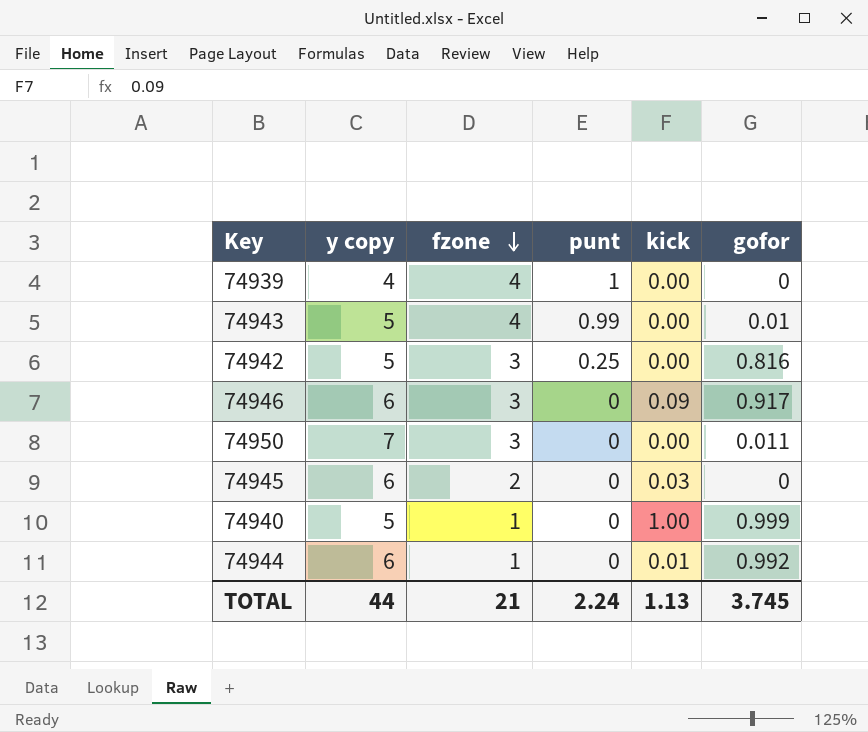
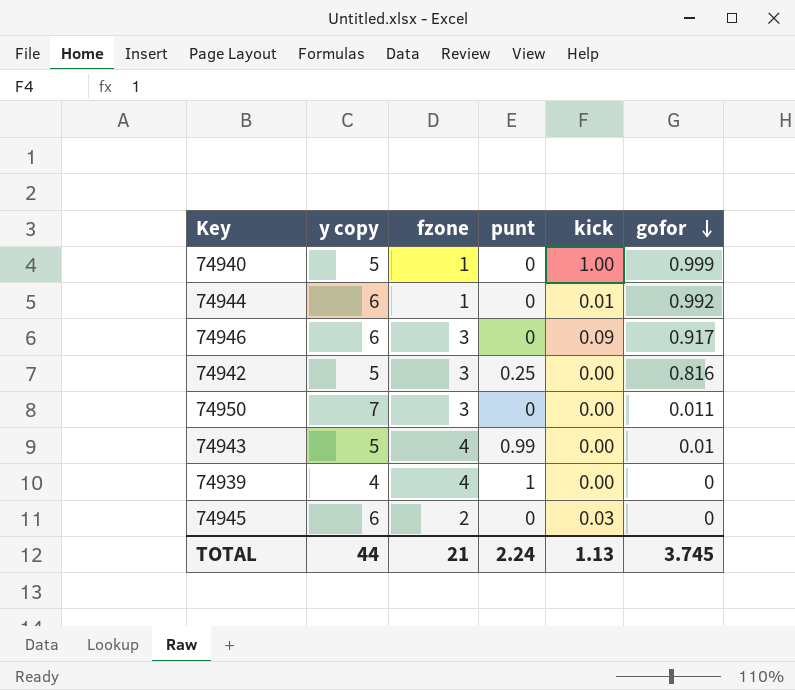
row order: fzone descending -> gofor descending

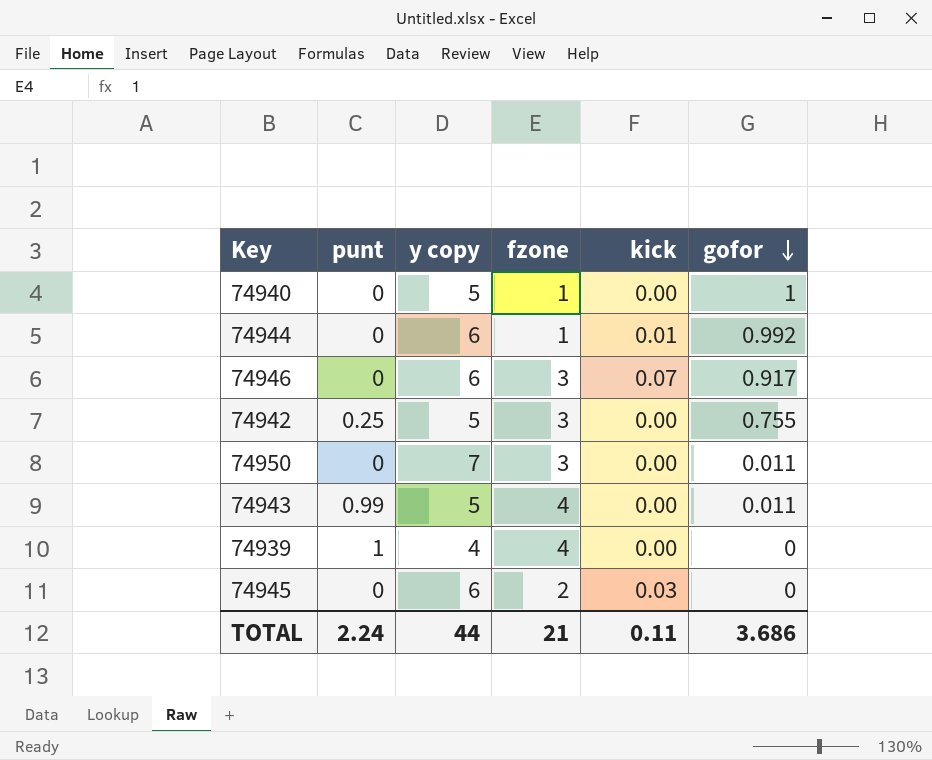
column punt | position: 4 -> 2
74940 | kick: 1.00 -> 0.00
74940 | gofor: 0.999 -> 1
74946 | kick: 0.09 -> 0.07
74942 | gofor: 0.816 -> 0.755
74943 | gofor: 0.01 -> 0.011
TOTAL | kick: 1.13 -> 0.11
TOTAL | gofor: 3.745 -> 3.686

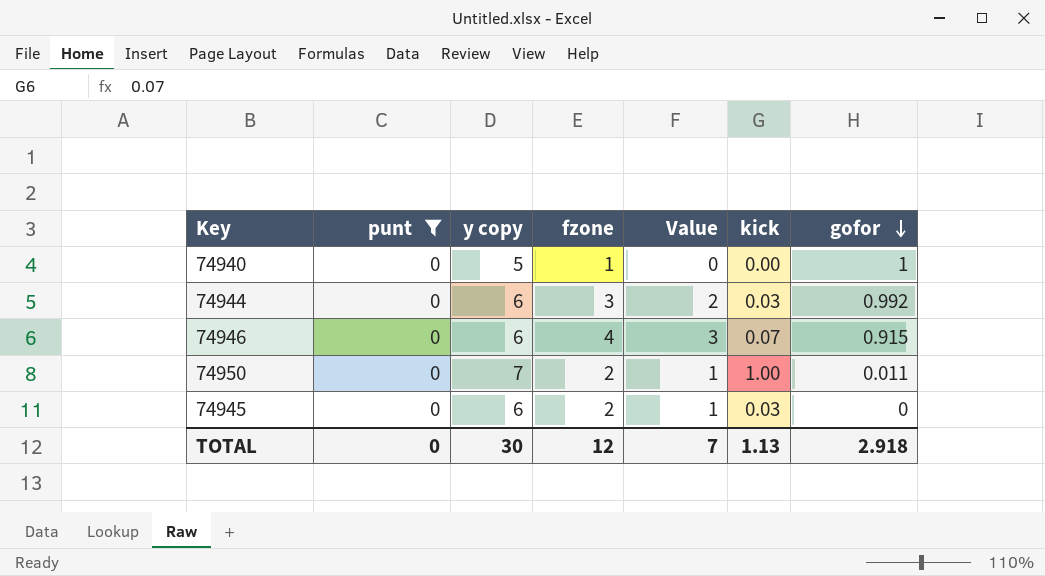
filter: none -> punt = 0
column Value | formula: none -> [fzone] - 1
74944 | fzone: 1 -> 3
74944 | kick: 0.01 -> 0.03
74946 | fzone: 3 -> 4
74946 | gofor: 0.917 -> 0.915
74950 | fzone: 3 -> 2
74950 | kick: 0.00 -> 1.00
TOTAL | punt: 2.24 -> 0
TOTAL | y copy: 44 -> 30
TOTAL | fzone: 21 -> 12
TOTAL | kick: 0.11 -> 1.13
TOTAL | gofor: 3.686 -> 2.918

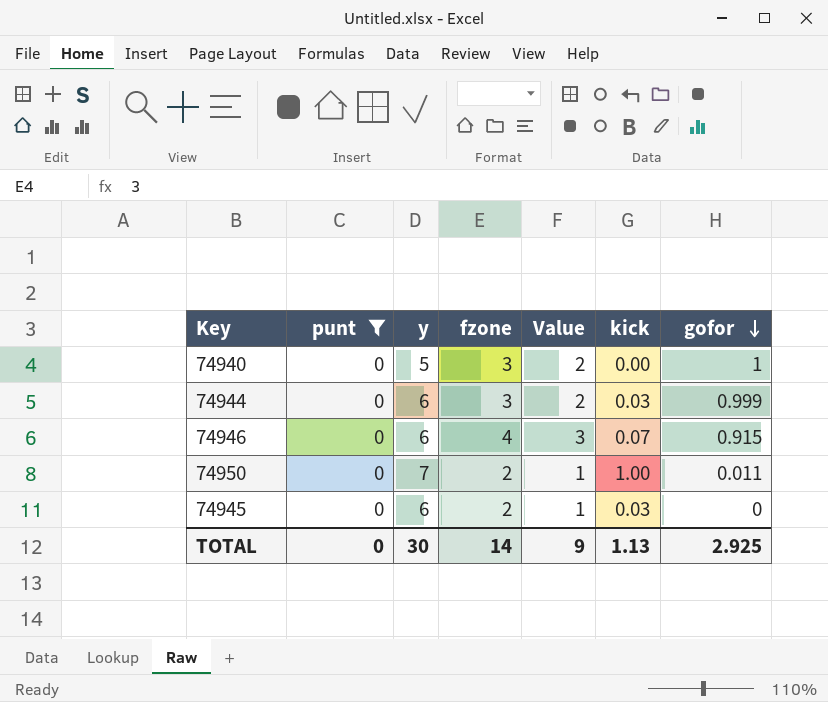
column name: y copy -> y
74940 | fzone: 1 -> 3
74940 | Value: 0 -> 2
74944 | gofor: 0.992 -> 0.999
TOTAL | fzone: 12 -> 14
TOTAL | Value: 7 -> 9
TOTAL | gofor: 2.918 -> 2.925

